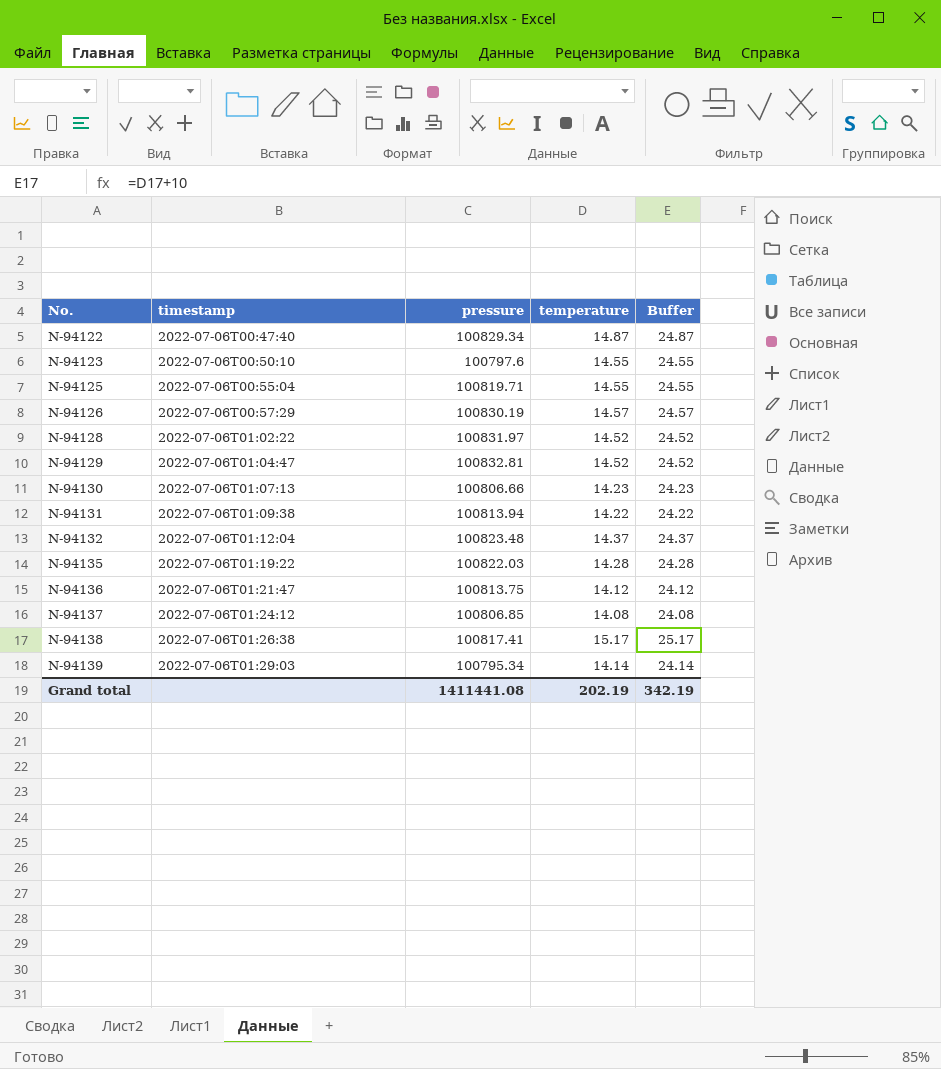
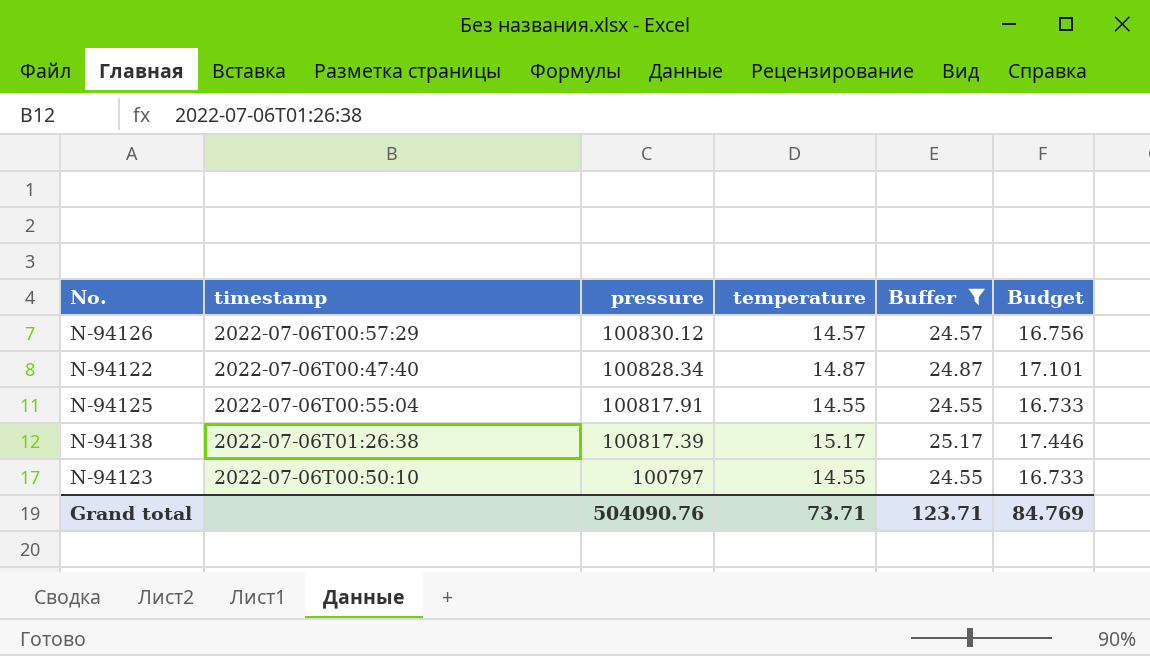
filter: none -> Buffer >= 24.55
row order: No. ascending -> pressure descending
column Budget | formula: none -> [temperature] * 1.15
N-94126 | pressure: 100830.19 -> 100830.12
N-94122 | pressure: 100829.34 -> 100828.34
N-94125 | pressure: 100819.71 -> 100817.91
N-94138 | pressure: 100817.41 -> 100817.39
N-94123 | pressure: 100797.6 -> 100797
Grand total | pressure: 1411441.08 -> 504090.76
Grand total | temperature: 202.19 -> 73.71
Grand total | Buffer: 342.19 -> 123.71

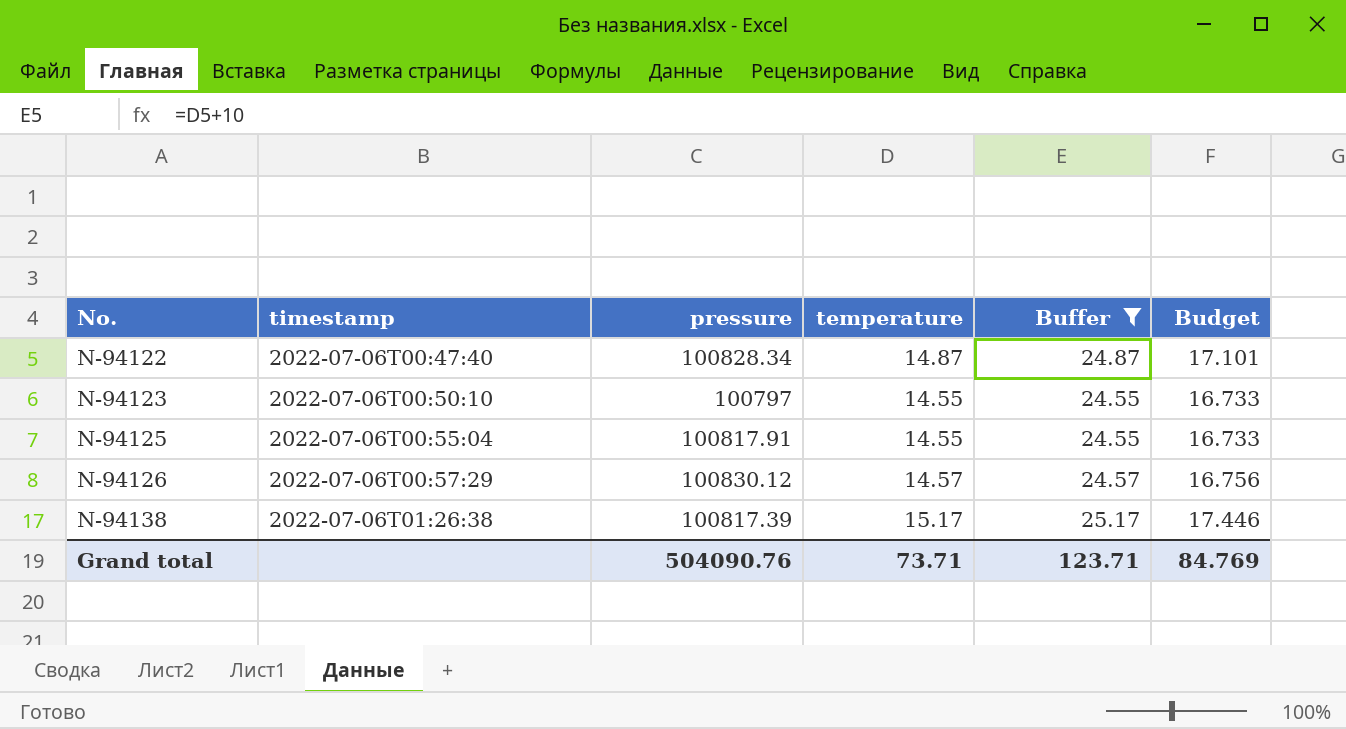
row order: pressure descending -> No. ascending

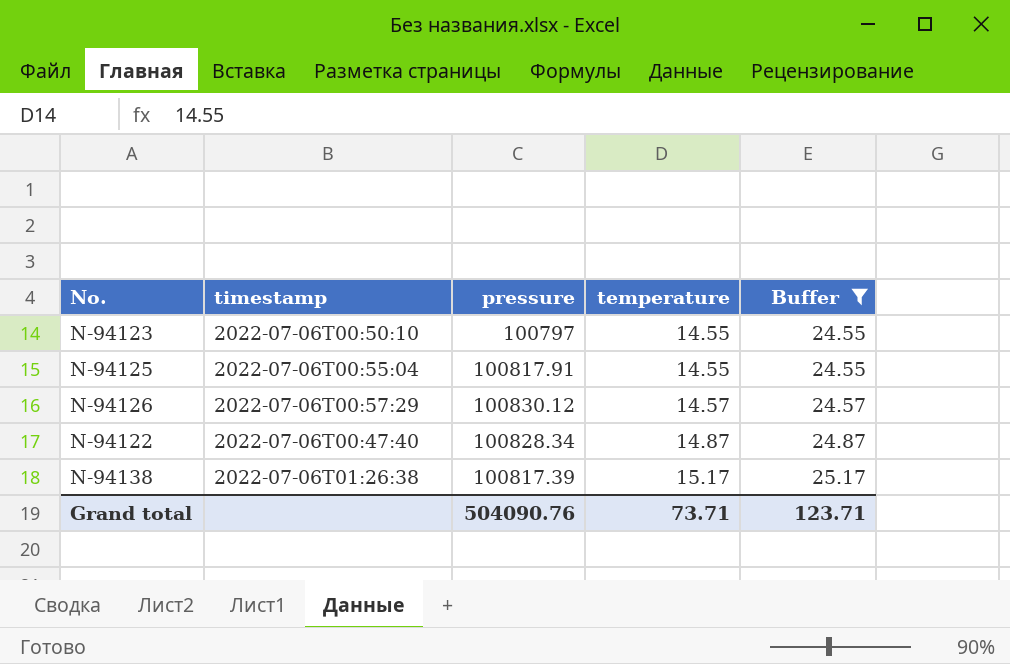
row order: No. ascending -> temperature ascending
column Budget | formula: [temperature] * 1.15 -> none

